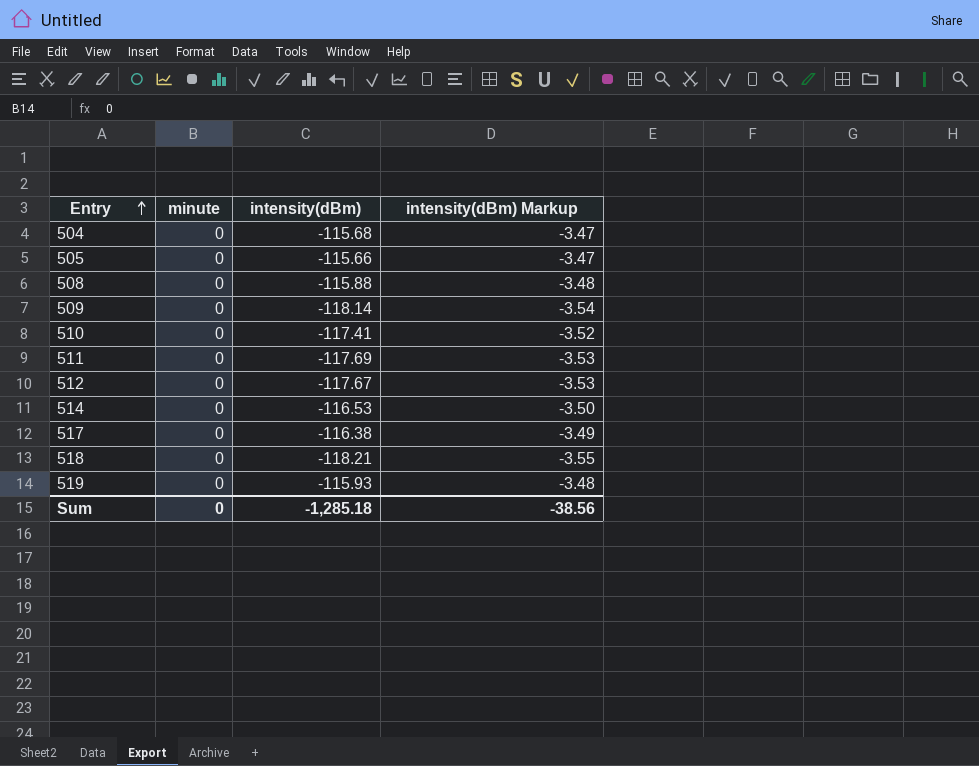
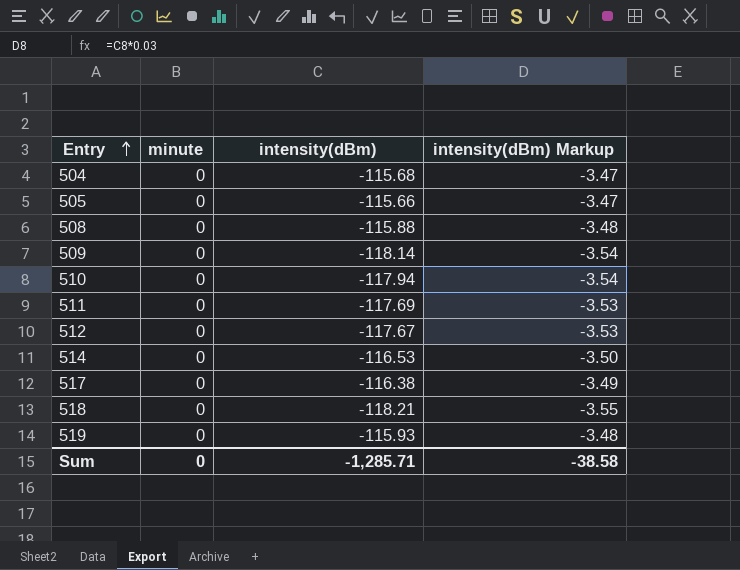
510 | intensity(dBm): -117.41 -> -117.94
510 | intensity(dBm) Markup: -3.52 -> -3.54
Sum | intensity(dBm): -1,285.18 -> -1,285.71
Sum | intensity(dBm) Markup: -38.56 -> -38.58

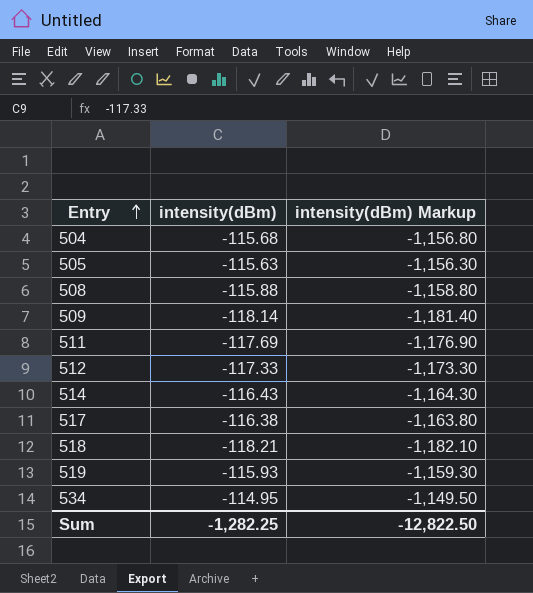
column minute | position: 2 -> none
column intensity(dBm) Markup | formula: [intensity(dBm)] * 0.03 -> [intensity(dBm)] * 10
row 510: 0 | -117.94 | -3.54 -> none
505 | intensity(dBm): -115.66 -> -115.63
512 | intensity(dBm): -117.67 -> -117.33
514 | intensity(dBm): -116.53 -> -116.43
row 534: none -> -114.95 | -1,149.50
Sum | intensity(dBm): -1,285.71 -> -1,282.25
Sum | intensity(dBm) Markup: -38.58 -> -12,822.50

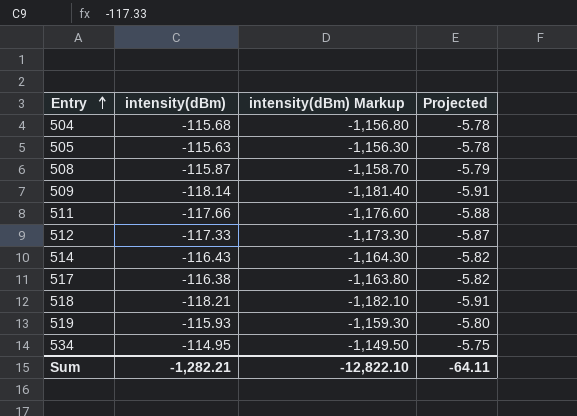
column Projected | formula: none -> [intensity(dBm)] * 0.05
508 | intensity(dBm): -115.88 -> -115.87
508 | intensity(dBm) Markup: -1,158.80 -> -1,158.70
511 | intensity(dBm): -117.69 -> -117.66
511 | intensity(dBm) Markup: -1,176.90 -> -1,176.60
Sum | intensity(dBm): -1,282.25 -> -1,282.21
Sum | intensity(dBm) Markup: -12,822.50 -> -12,822.10

